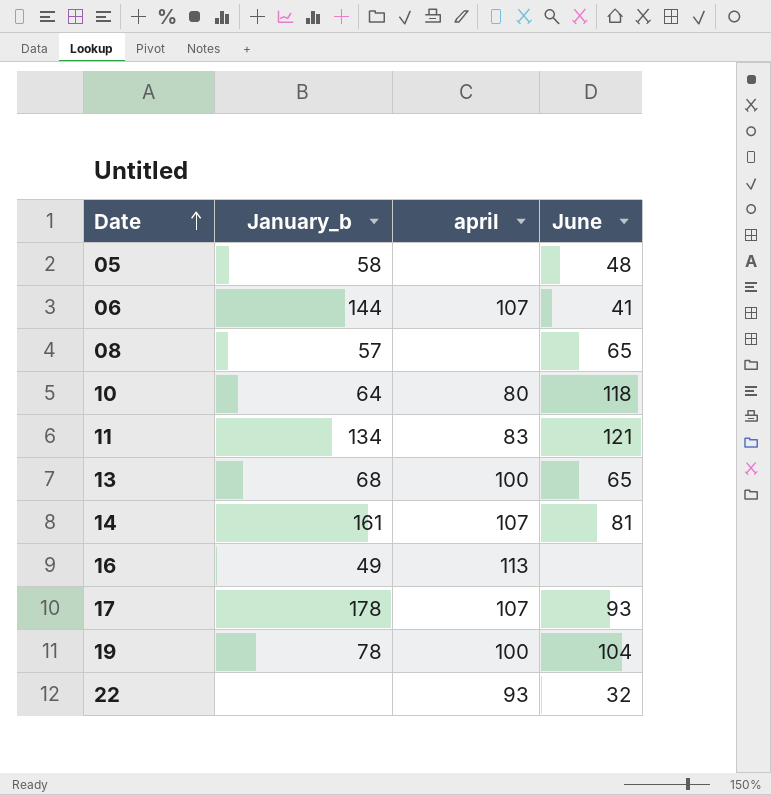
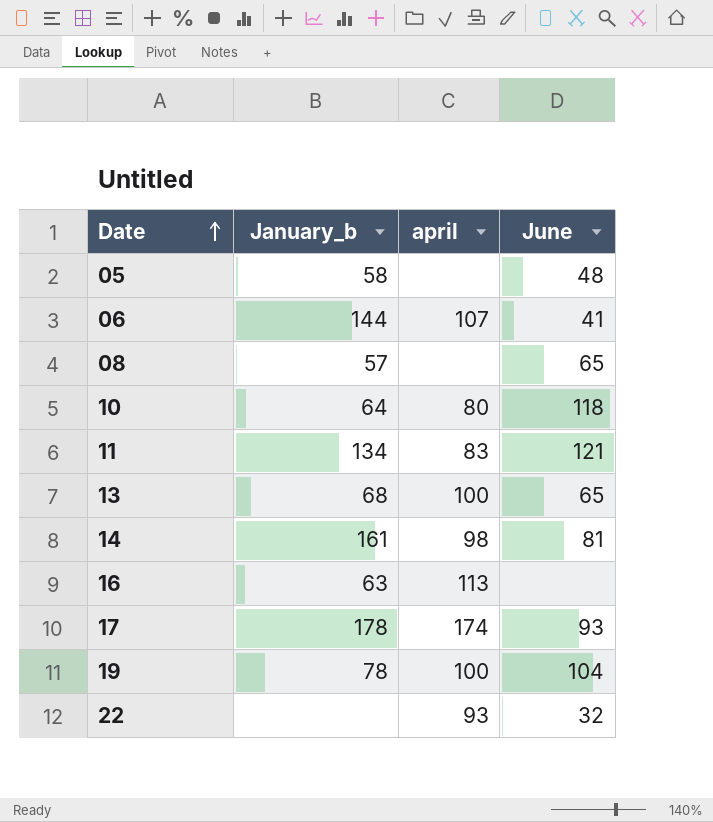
14 | april: 107 -> 98
16 | January_b: 49 -> 63
17 | april: 107 -> 174

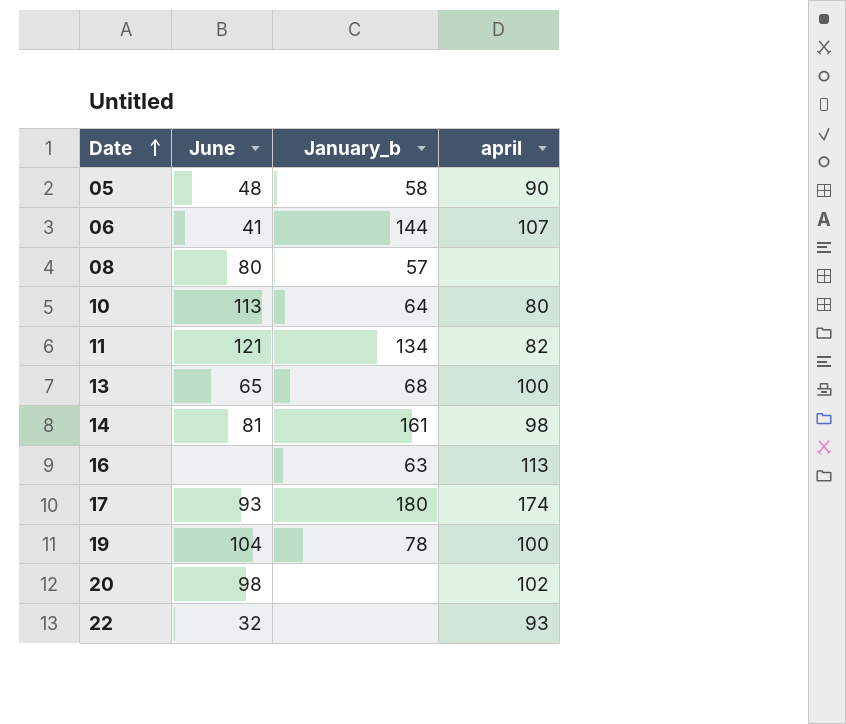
column June | position: 4 -> 2
05 | april: none -> 90
08 | June: 65 -> 80
10 | June: 118 -> 113
11 | april: 83 -> 82
17 | January_b: 178 -> 180
row 20: none -> 98 | none | 102

